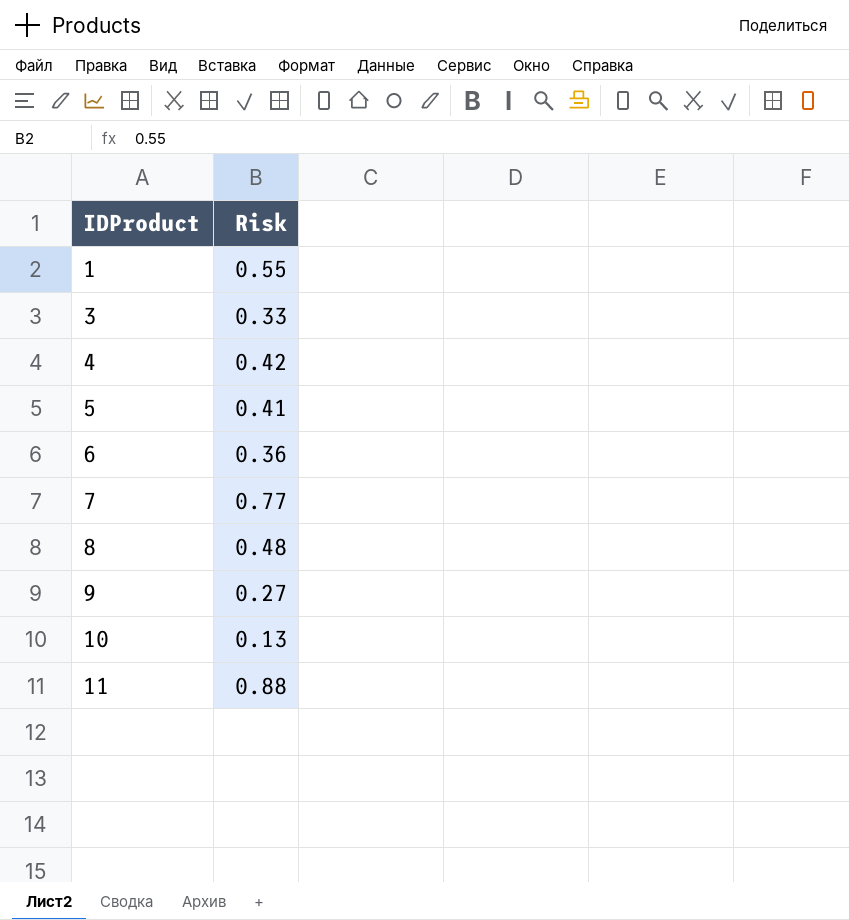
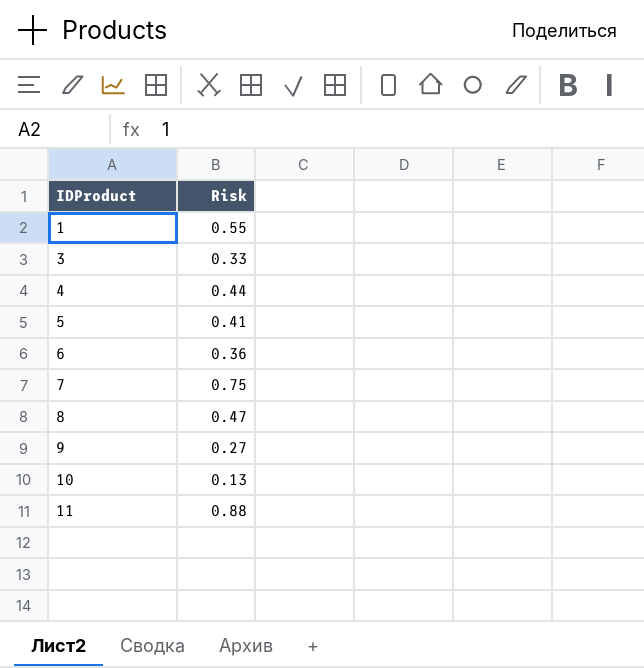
4 | Risk: 0.42 -> 0.44
7 | Risk: 0.77 -> 0.75
8 | Risk: 0.48 -> 0.47

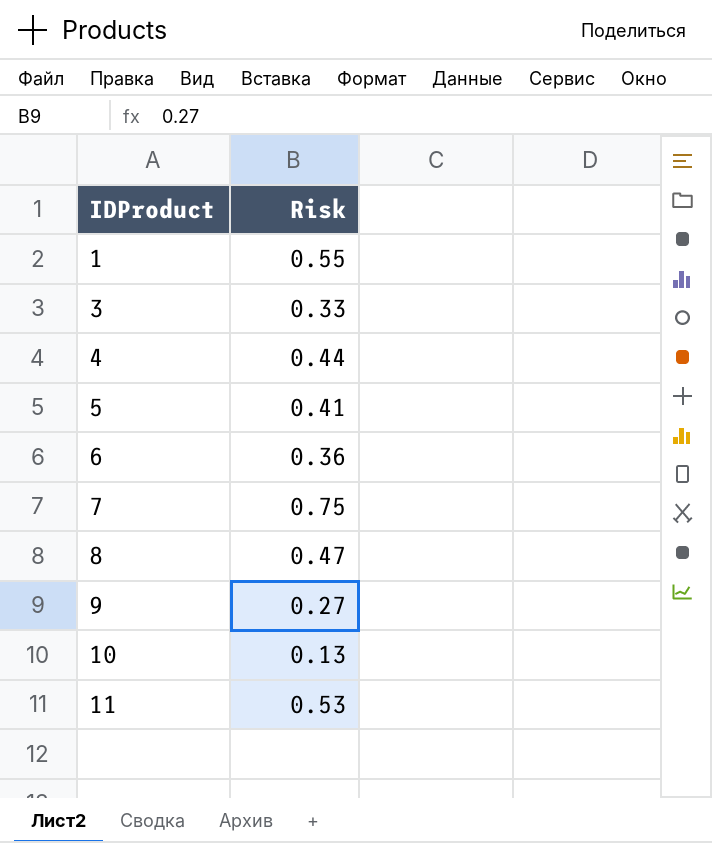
11 | Risk: 0.88 -> 0.53

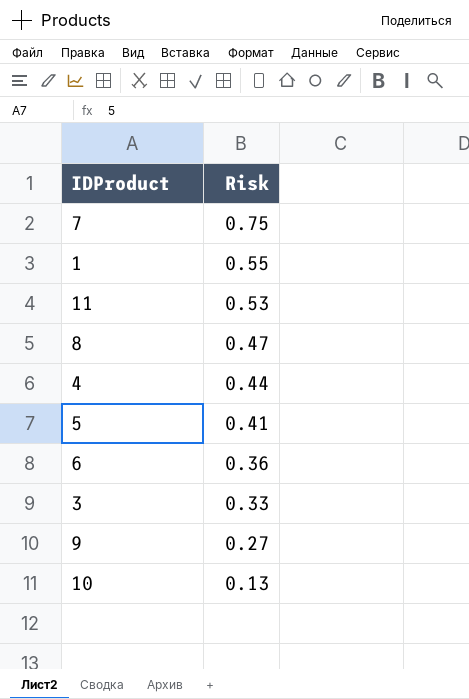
row order: IDProduct ascending -> Risk descending

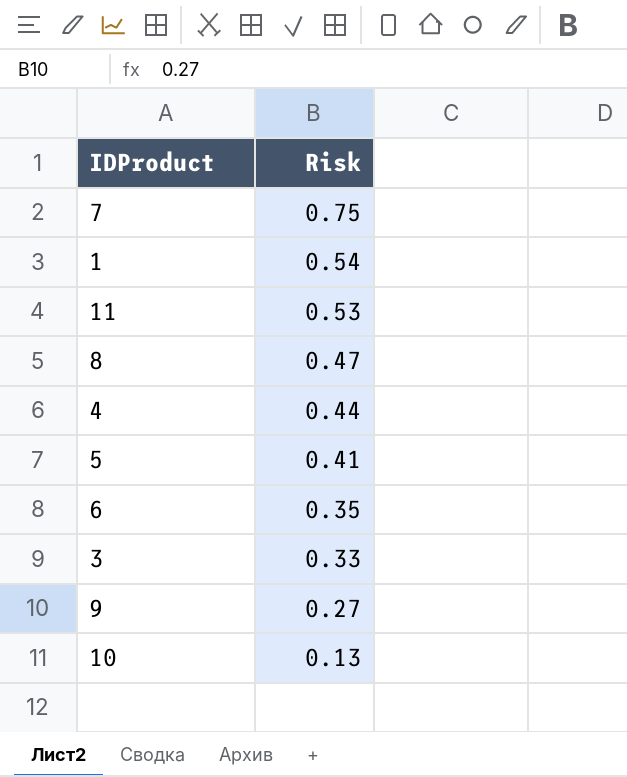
1 | Risk: 0.55 -> 0.54
6 | Risk: 0.36 -> 0.35

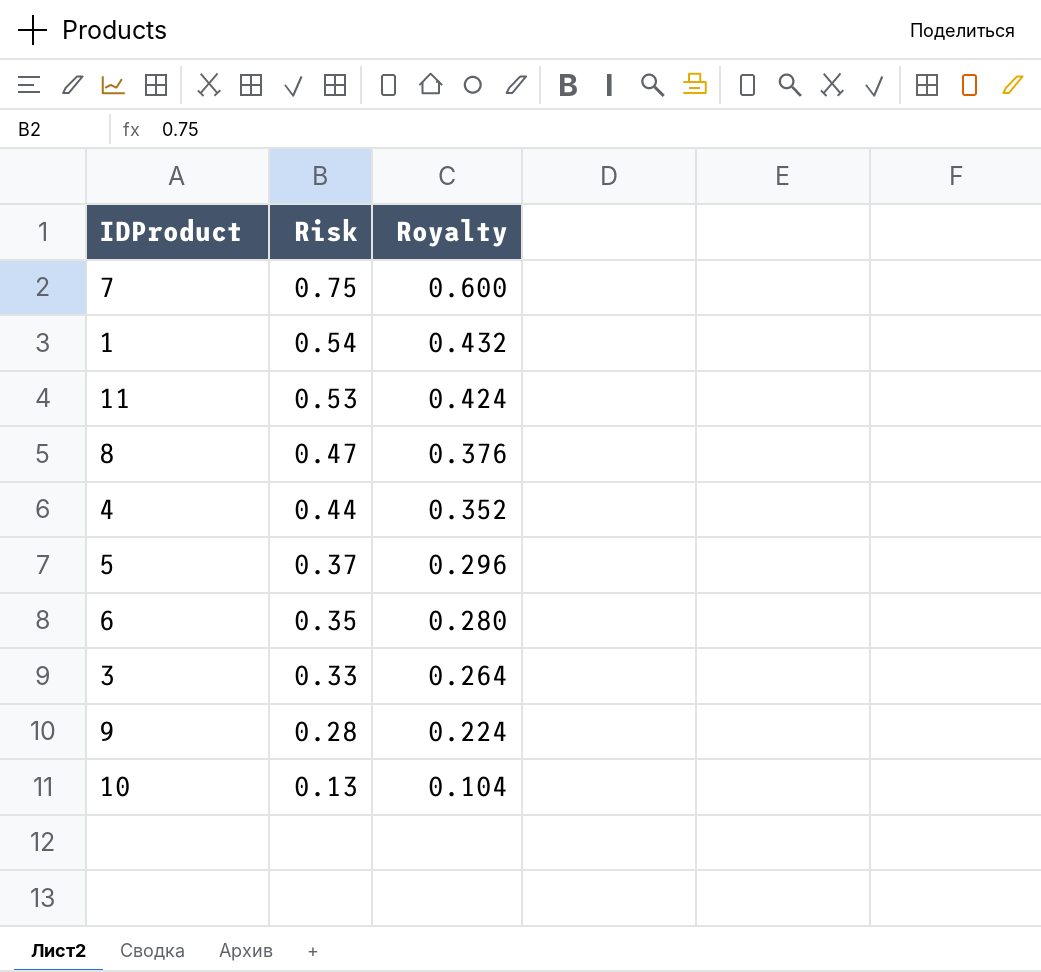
column Royalty | formula: none -> [Risk] * 0.8
5 | Risk: 0.41 -> 0.37
9 | Risk: 0.27 -> 0.28

